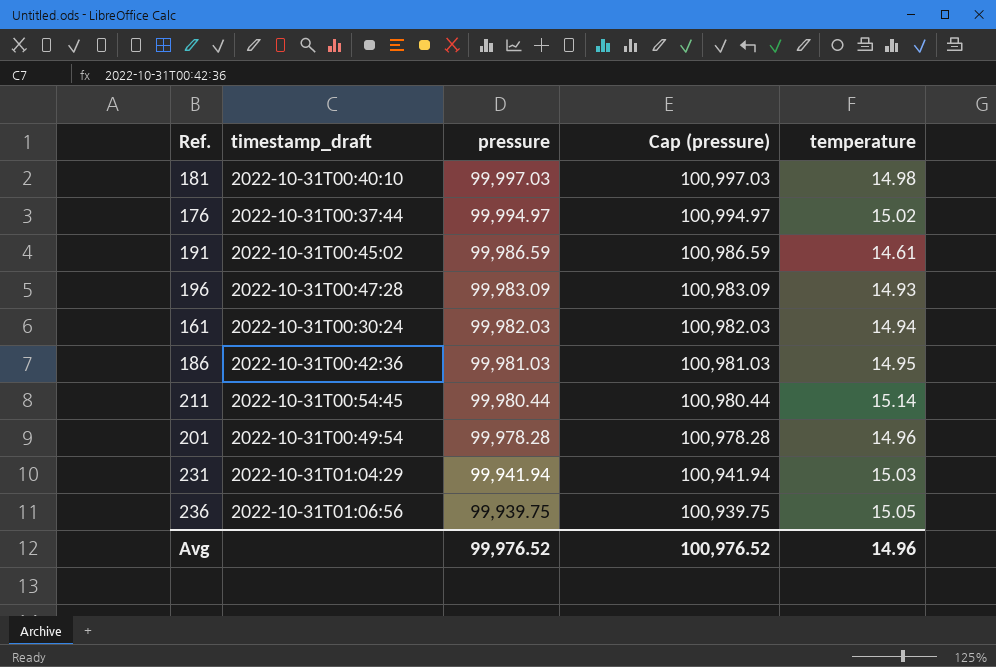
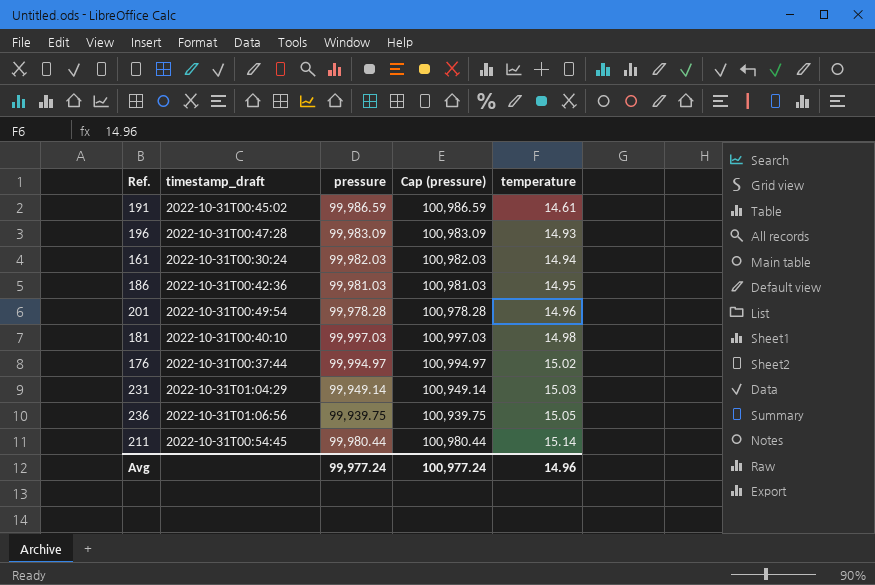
row order: pressure descending -> temperature ascending
231 | pressure: 99,941.94 -> 99,949.14
231 | Cap (pressure): 100,941.94 -> 100,949.14
Avg | pressure: 99,976.52 -> 99,977.24
Avg | Cap (pressure): 100,976.52 -> 100,977.24

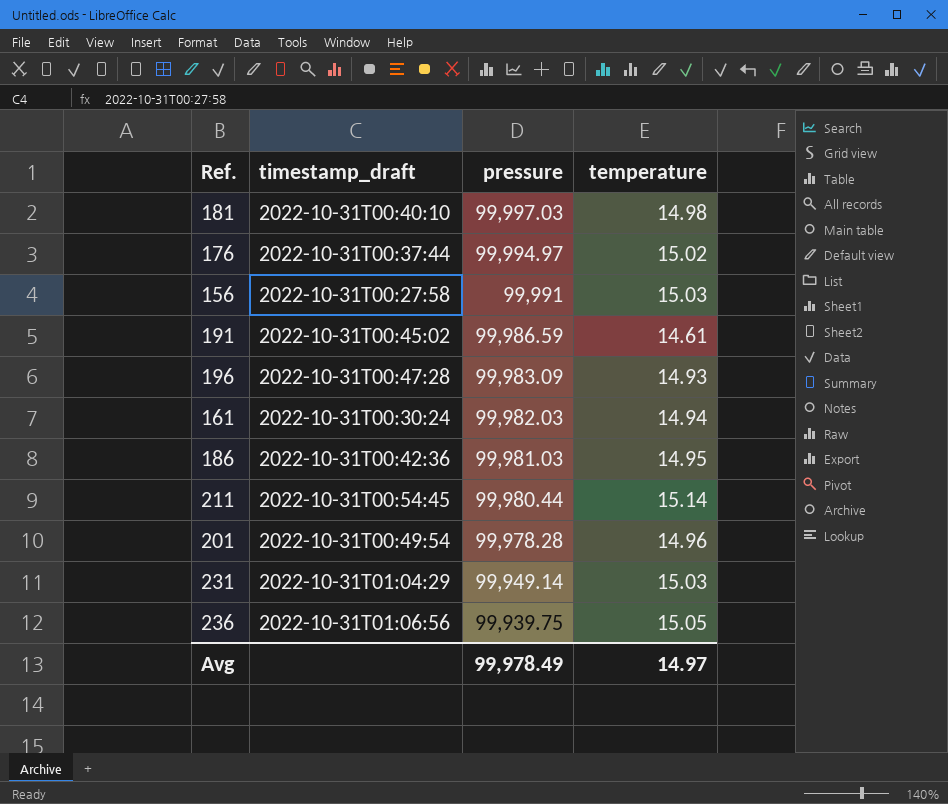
row order: temperature ascending -> pressure descending
column Cap (pressure) | formula: [pressure] + 1000 -> none
row 156: none -> 2022-10-31T00:27:58 | 99,991 | 15.03
Avg | pressure: 99,977.24 -> 99,978.49
Avg | temperature: 14.96 -> 14.97

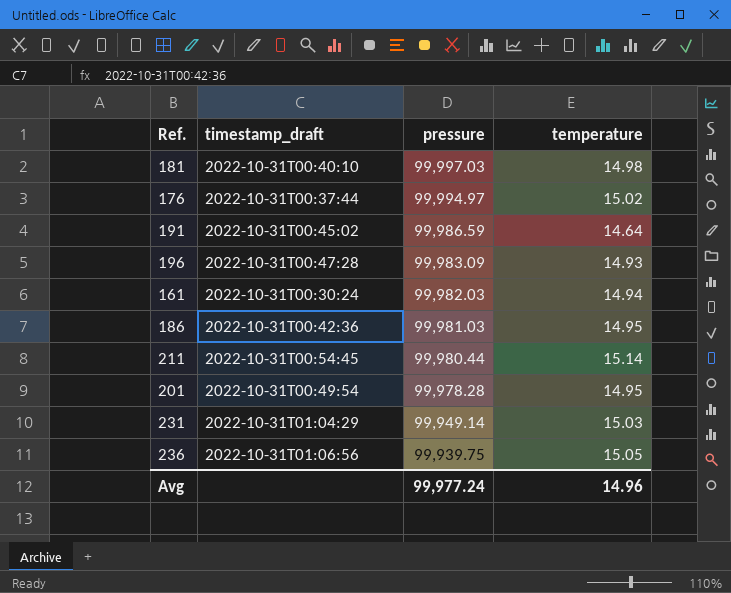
row 156: 2022-10-31T00:27:58 | 99,991 | 15.03 -> none
191 | temperature: 14.61 -> 14.64
201 | temperature: 14.96 -> 14.95
Avg | pressure: 99,978.49 -> 99,977.24
Avg | temperature: 14.97 -> 14.96

